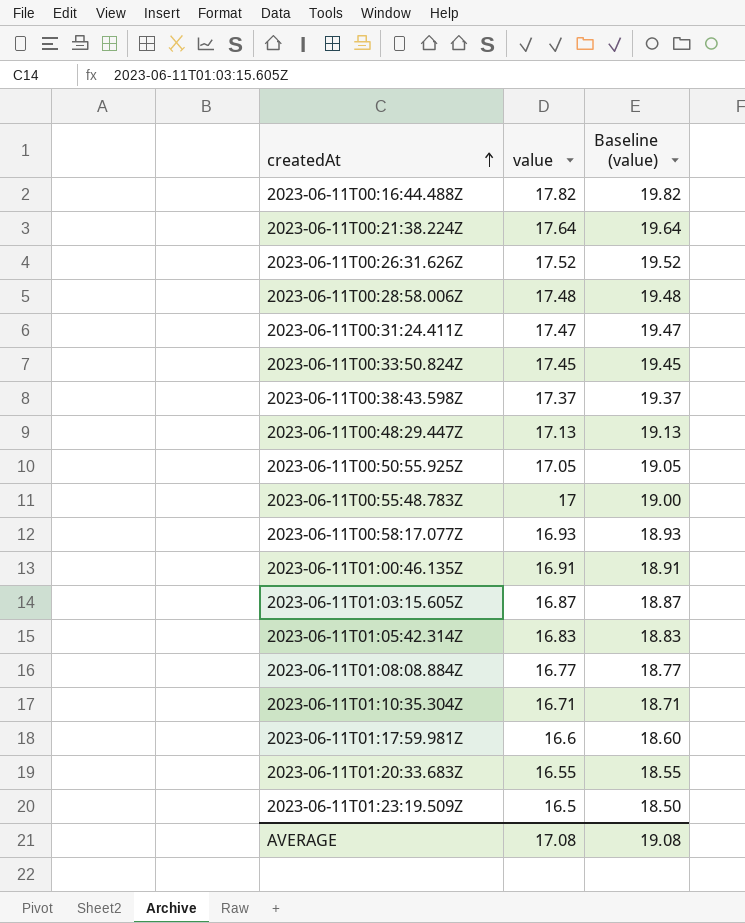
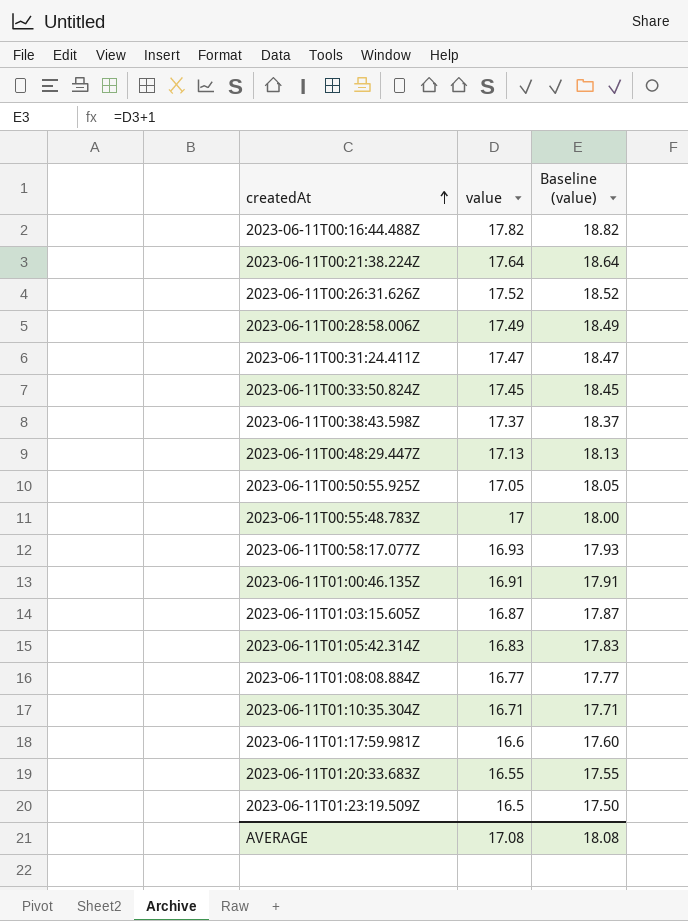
column Baseline (value) | formula: [value] + 2 -> [value] + 1
2023-06-11T00:28:58.006Z | value: 17.48 -> 17.49
AVERAGE | Baseline (value): 19.08 -> 18.08

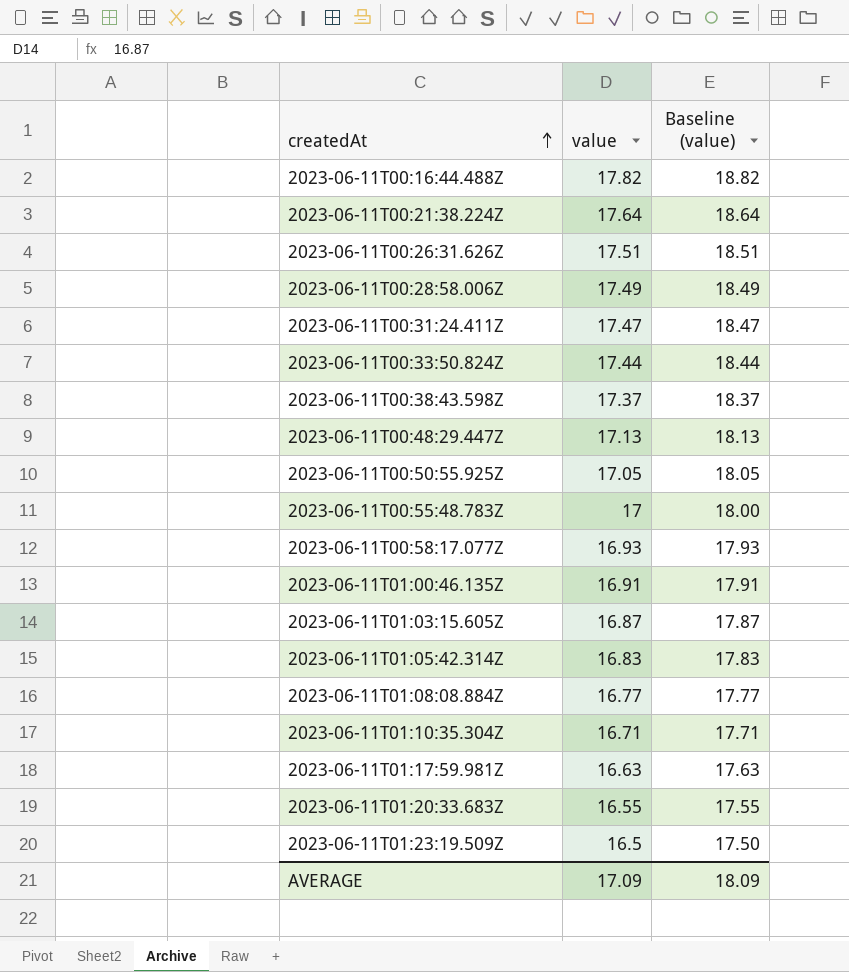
2023-06-11T00:26:31.626Z | value: 17.52 -> 17.51
2023-06-11T00:26:31.626Z | Baseline (value): 18.52 -> 18.51
2023-06-11T00:33:50.824Z | value: 17.45 -> 17.44
2023-06-11T00:33:50.824Z | Baseline (value): 18.45 -> 18.44
2023-06-11T01:17:59.981Z | value: 16.6 -> 16.63
2023-06-11T01:17:59.981Z | Baseline (value): 17.60 -> 17.63
AVERAGE | value: 17.08 -> 17.09
AVERAGE | Baseline (value): 18.08 -> 18.09

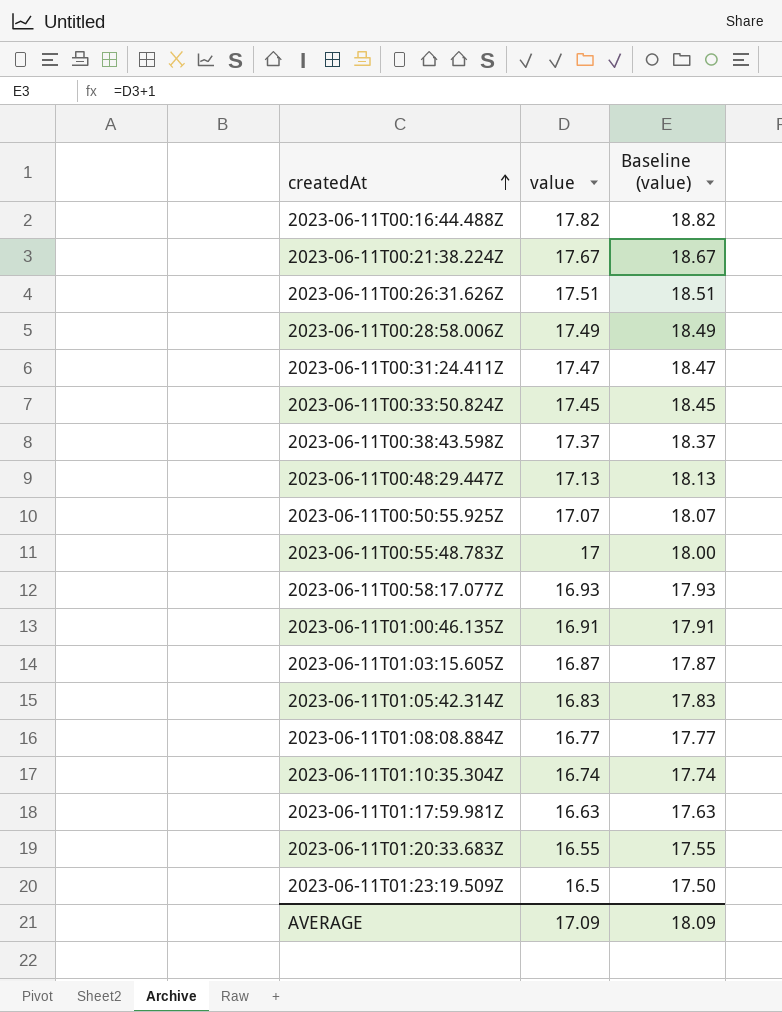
2023-06-11T00:21:38.224Z | value: 17.64 -> 17.67
2023-06-11T00:21:38.224Z | Baseline (value): 18.64 -> 18.67
2023-06-11T00:33:50.824Z | value: 17.44 -> 17.45
2023-06-11T00:33:50.824Z | Baseline (value): 18.44 -> 18.45
2023-06-11T00:50:55.925Z | value: 17.05 -> 17.07
2023-06-11T00:50:55.925Z | Baseline (value): 18.05 -> 18.07
2023-06-11T01:10:35.304Z | value: 16.71 -> 16.74
2023-06-11T01:10:35.304Z | Baseline (value): 17.71 -> 17.74

